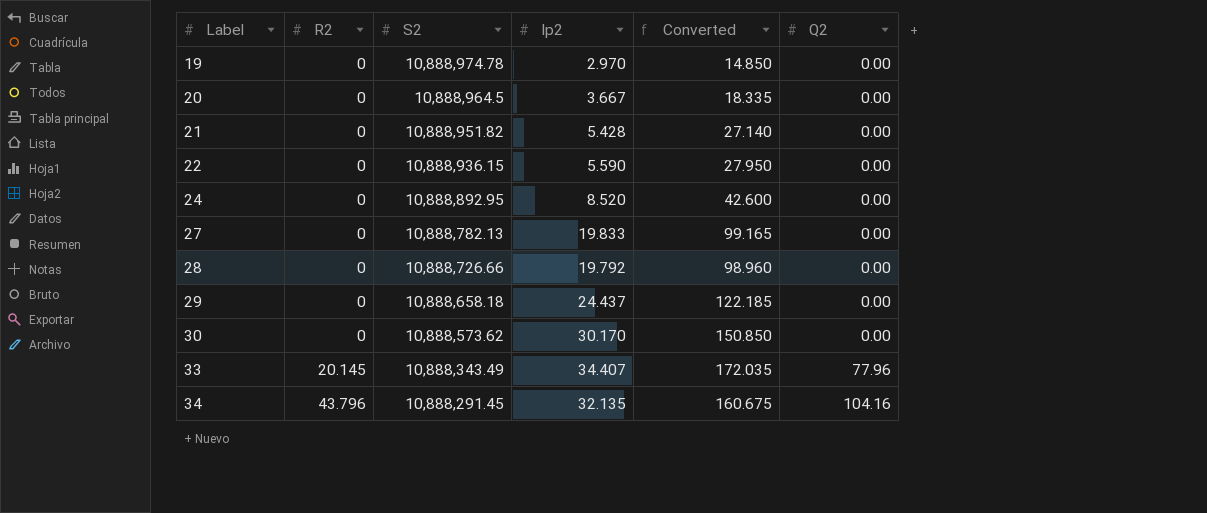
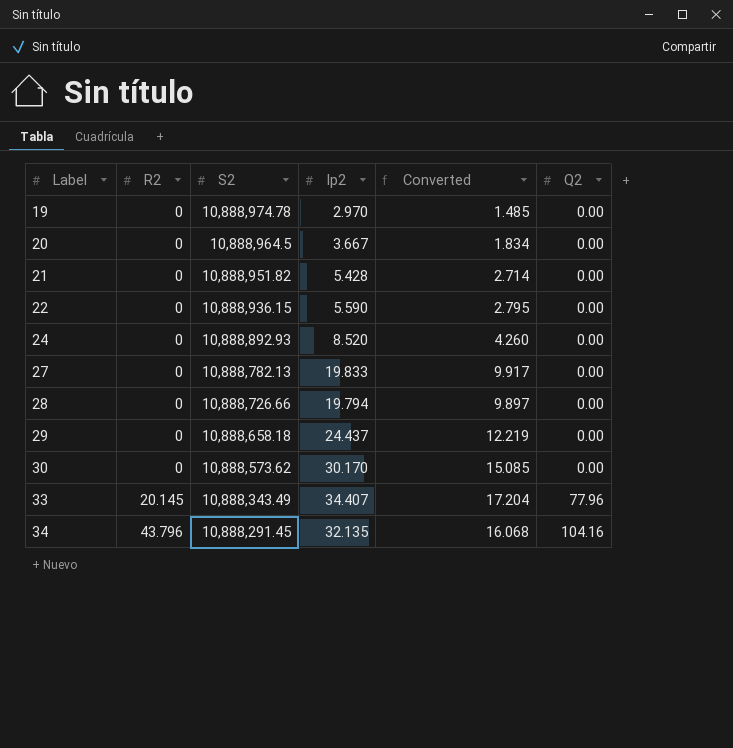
column Converted | formula: [Ip2] * 5 -> [Ip2] * 0.5
24 | S2: 10,888,892.95 -> 10,888,892.93
28 | Ip2: 19.792 -> 19.794

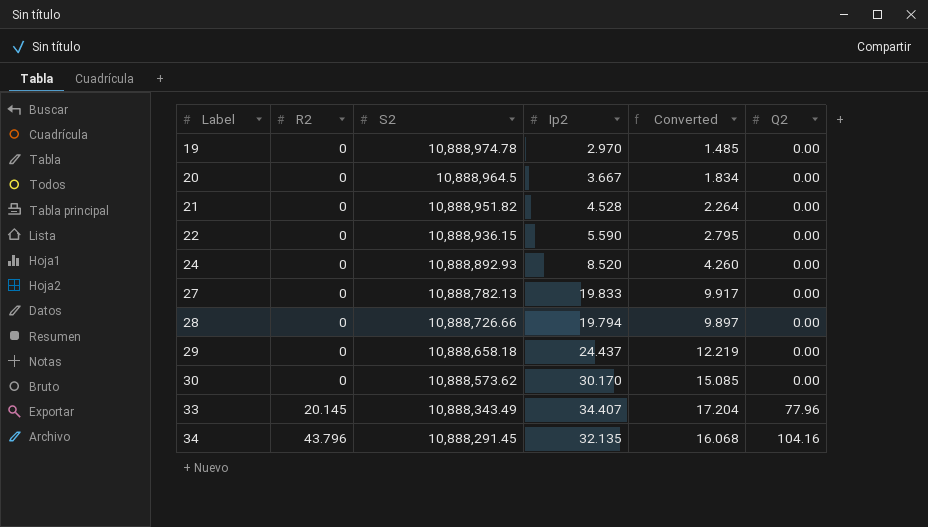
21 | Ip2: 5.428 -> 4.528
21 | Converted: 2.714 -> 2.264

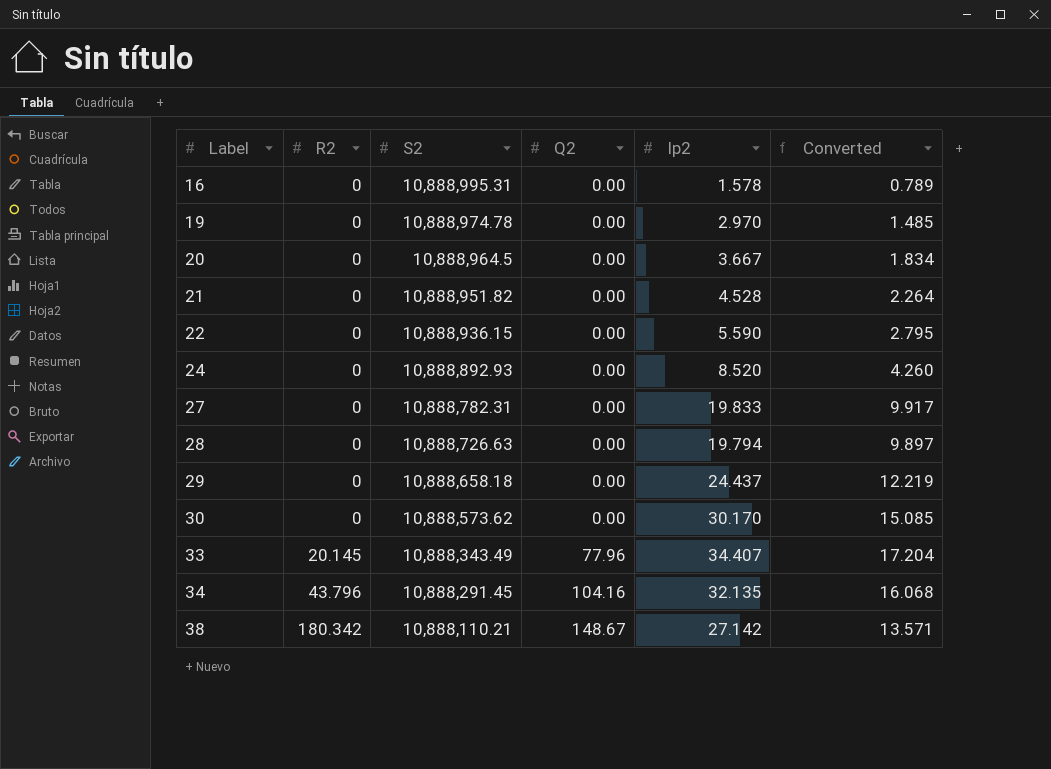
column Q2 | position: 6 -> 4
row 16: none -> 0 | 10,888,995.31 | 0.00 | 1.578 | 0.789
27 | S2: 10,888,782.13 -> 10,888,782.31
28 | S2: 10,888,726.66 -> 10,888,726.63
row 38: none -> 180.342 | 10,888,110.21 | 148.67 | 27.142 | 13.571

